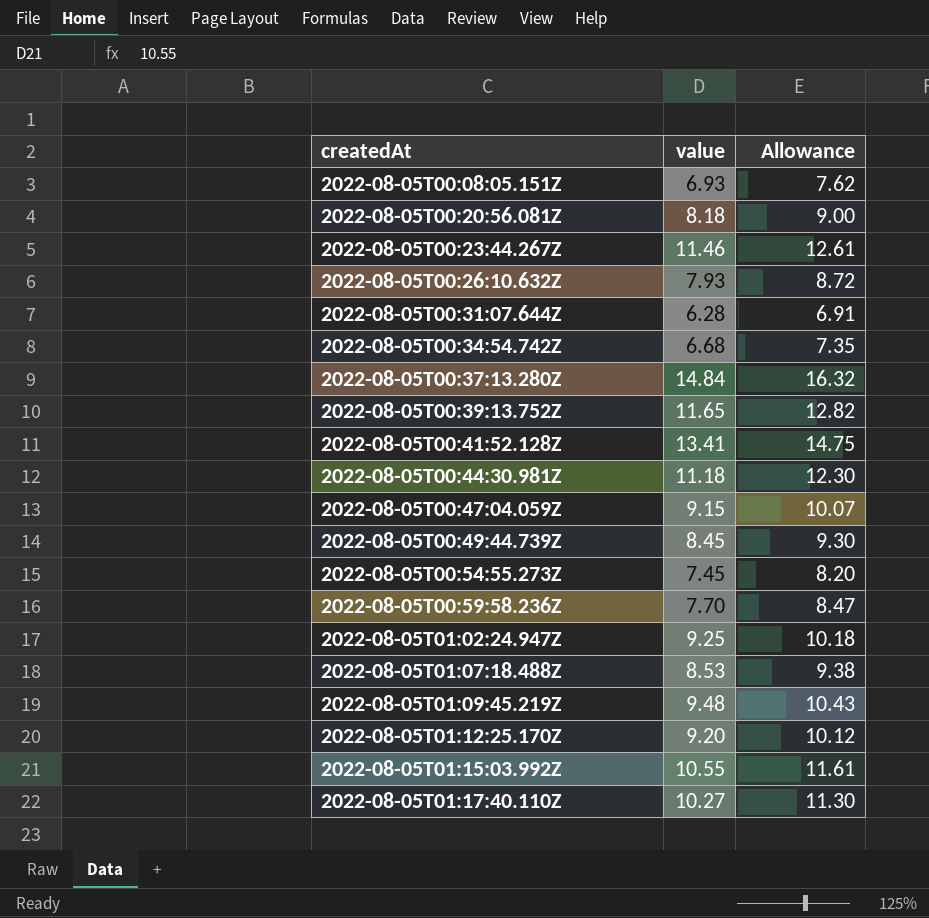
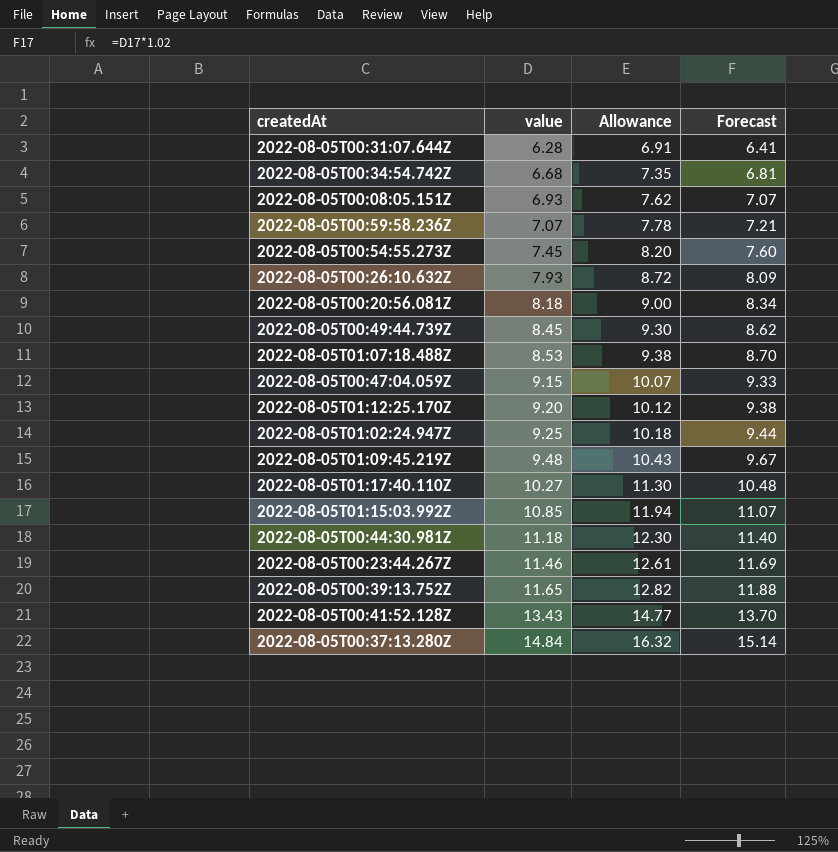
row order: createdAt ascending -> value ascending
column Forecast | formula: none -> [value] * 1.02
2022-08-05T00:59:58.236Z | value: 7.70 -> 7.07
2022-08-05T00:59:58.236Z | Allowance: 8.47 -> 7.78
2022-08-05T01:15:03.992Z | value: 10.55 -> 10.85
2022-08-05T01:15:03.992Z | Allowance: 11.61 -> 11.94
2022-08-05T00:41:52.128Z | value: 13.41 -> 13.43
2022-08-05T00:41:52.128Z | Allowance: 14.75 -> 14.77

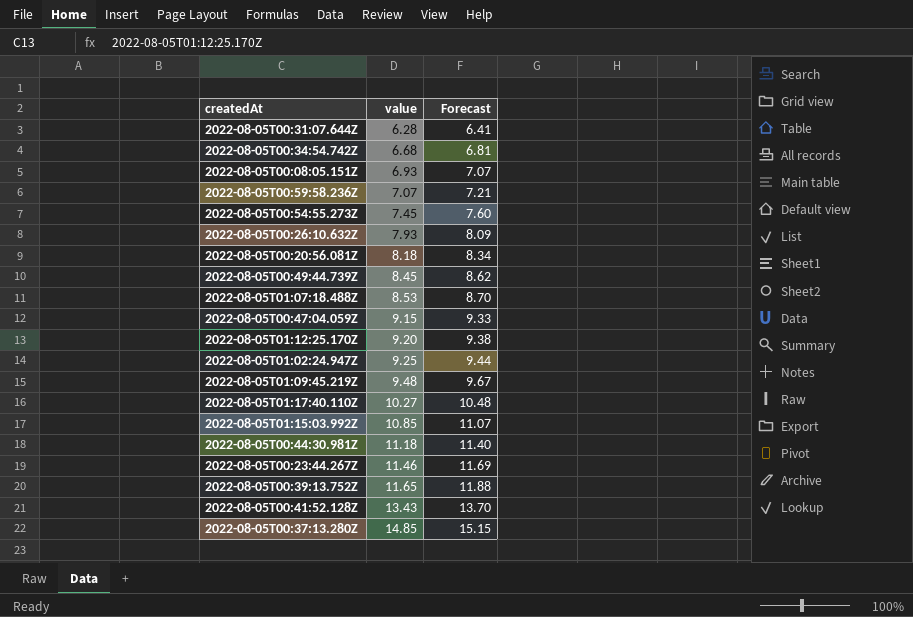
column Allowance | formula: [value] * 1.1 -> none
2022-08-05T00:37:13.280Z | value: 14.84 -> 14.85
2022-08-05T00:37:13.280Z | Forecast: 15.14 -> 15.15

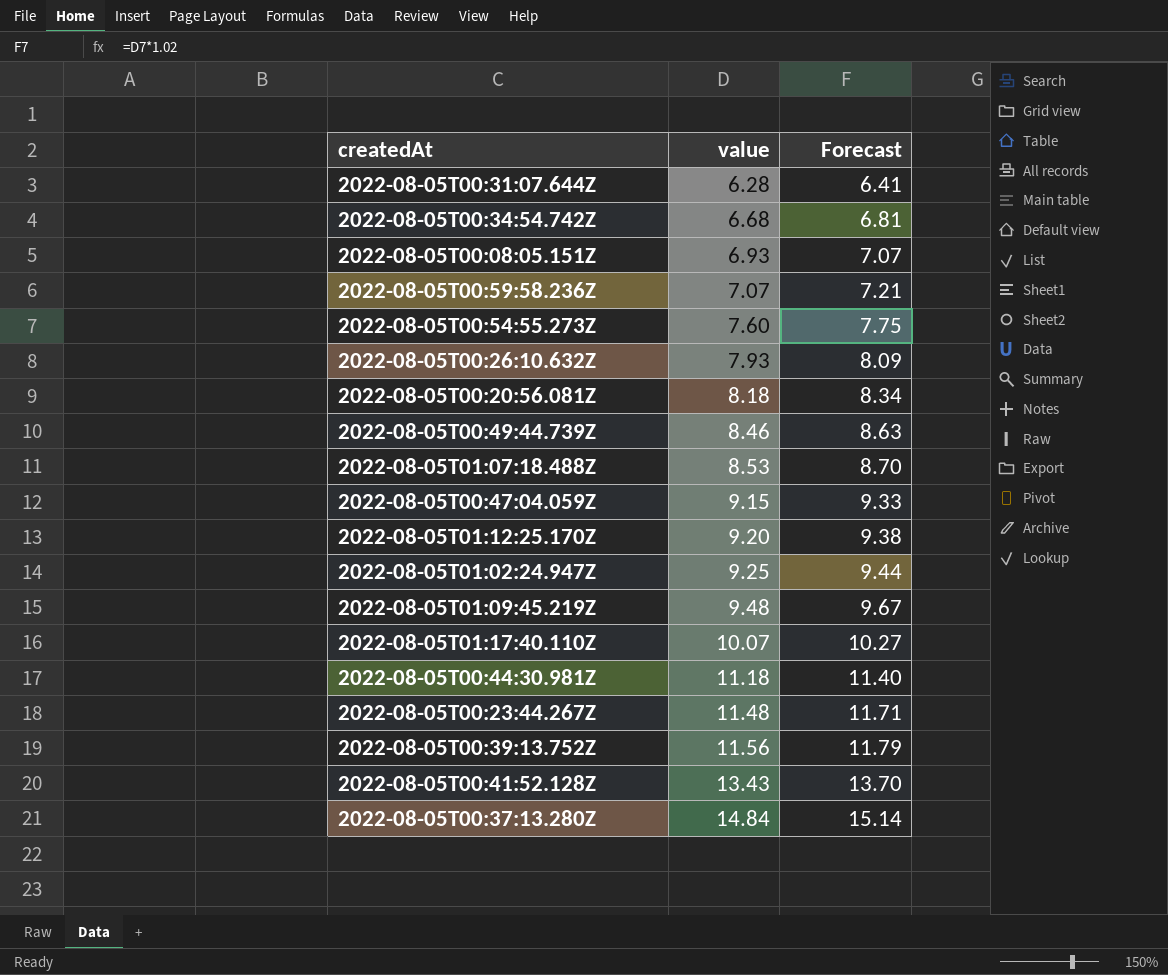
row 2022-08-05T01:15:03.992Z: 10.85 | 11.07 -> none
2022-08-05T00:54:55.273Z | value: 7.45 -> 7.60
2022-08-05T00:54:55.273Z | Forecast: 7.60 -> 7.75
2022-08-05T00:49:44.739Z | value: 8.45 -> 8.46
2022-08-05T00:49:44.739Z | Forecast: 8.62 -> 8.63
2022-08-05T01:17:40.110Z | value: 10.27 -> 10.07
2022-08-05T01:17:40.110Z | Forecast: 10.48 -> 10.27
2022-08-05T00:23:44.267Z | value: 11.46 -> 11.48
2022-08-05T00:23:44.267Z | Forecast: 11.69 -> 11.71
2022-08-05T00:39:13.752Z | value: 11.65 -> 11.56
2022-08-05T00:39:13.752Z | Forecast: 11.88 -> 11.79
2022-08-05T00:37:13.280Z | value: 14.85 -> 14.84
2022-08-05T00:37:13.280Z | Forecast: 15.15 -> 15.14

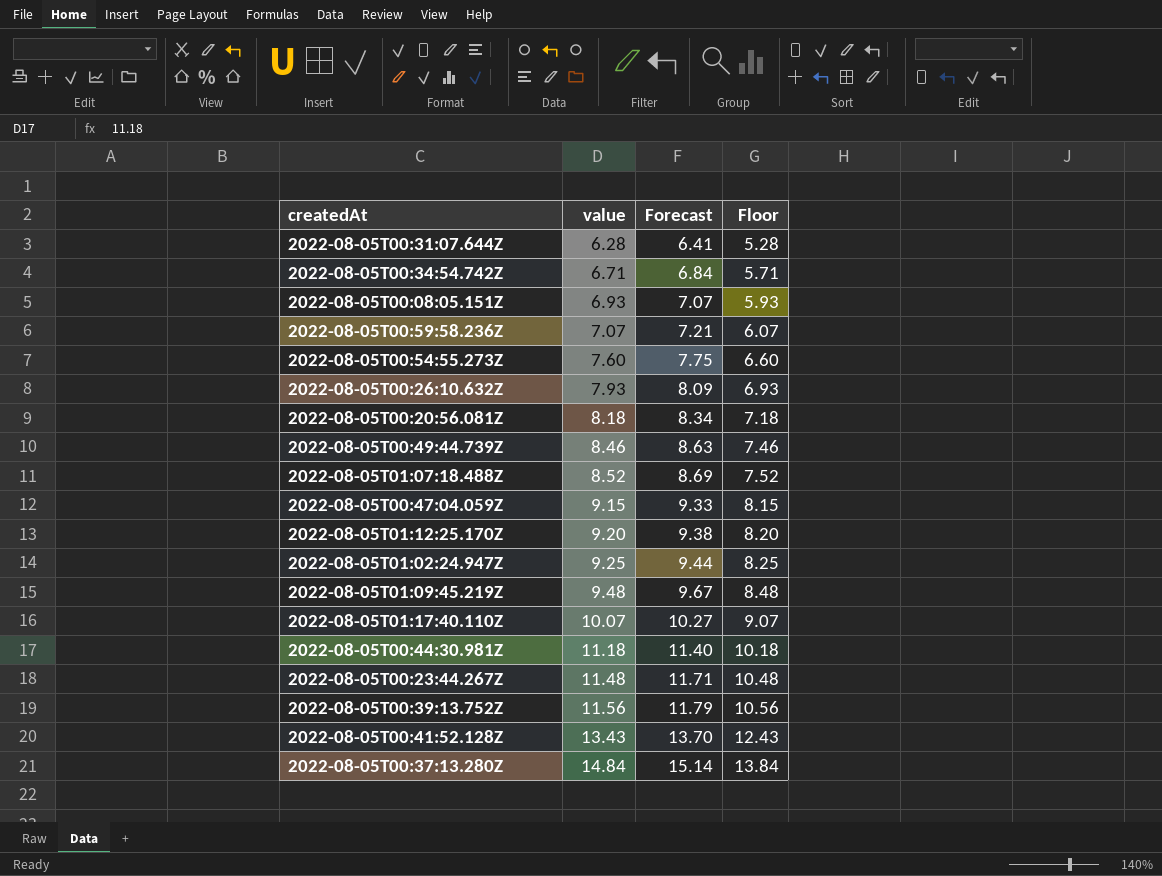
column Floor | formula: none -> [value] - 1
2022-08-05T00:34:54.742Z | value: 6.68 -> 6.71
2022-08-05T00:34:54.742Z | Forecast: 6.81 -> 6.84
2022-08-05T01:07:18.488Z | value: 8.53 -> 8.52
2022-08-05T01:07:18.488Z | Forecast: 8.70 -> 8.69

